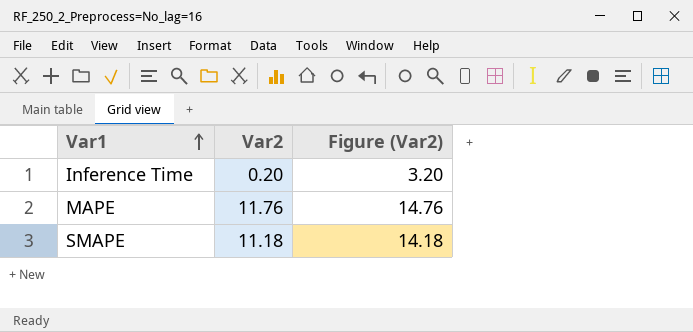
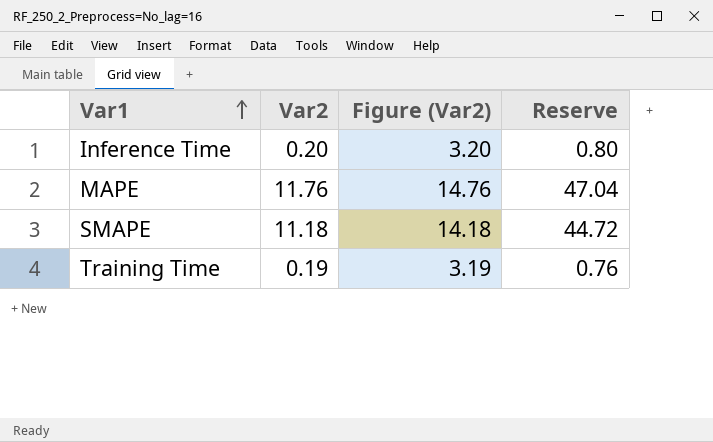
column Reserve | formula: none -> [Var2] * 4
row Training Time: none -> 0.19 | 3.19 | 0.76

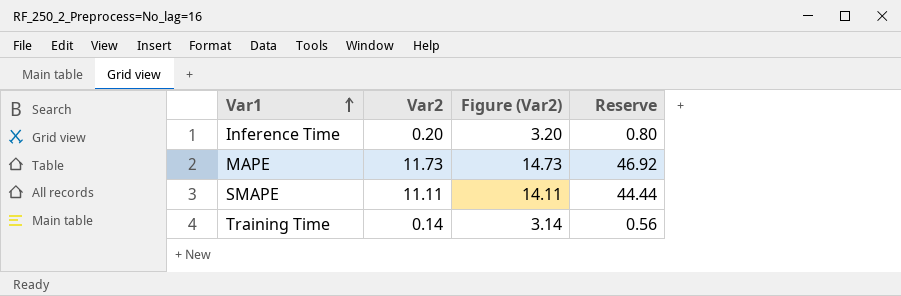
MAPE | Var2: 11.76 -> 11.73
MAPE | Figure (Var2): 14.76 -> 14.73
MAPE | Reserve: 47.04 -> 46.92
SMAPE | Var2: 11.18 -> 11.11
SMAPE | Figure (Var2): 14.18 -> 14.11
SMAPE | Reserve: 44.72 -> 44.44
Training Time | Var2: 0.19 -> 0.14
Training Time | Figure (Var2): 3.19 -> 3.14
Training Time | Reserve: 0.76 -> 0.56

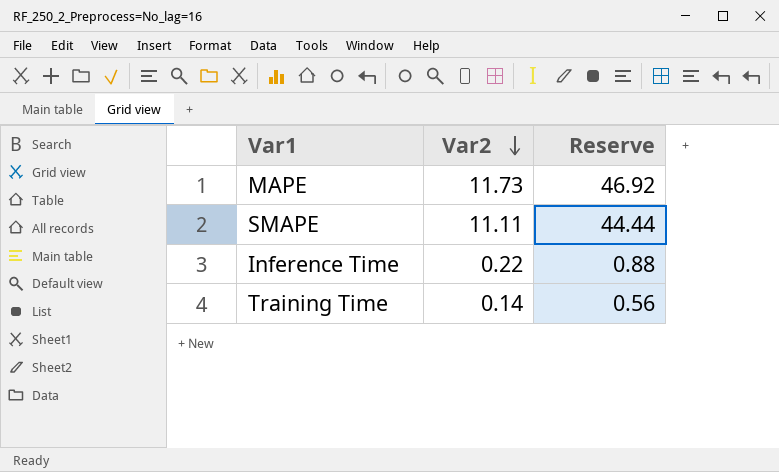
row order: Var1 ascending -> Var2 descending
column Figure (Var2) | formula: [Var2] + 3 -> none
Inference Time | Var2: 0.20 -> 0.22
Inference Time | Reserve: 0.80 -> 0.88

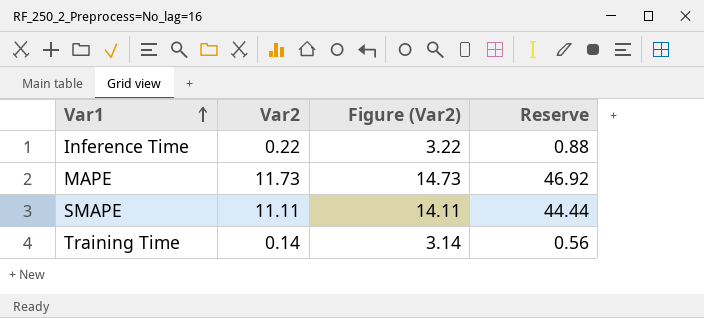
row order: Var2 descending -> Var1 ascending
column Figure (Var2) | formula: none -> [Var2] + 3

